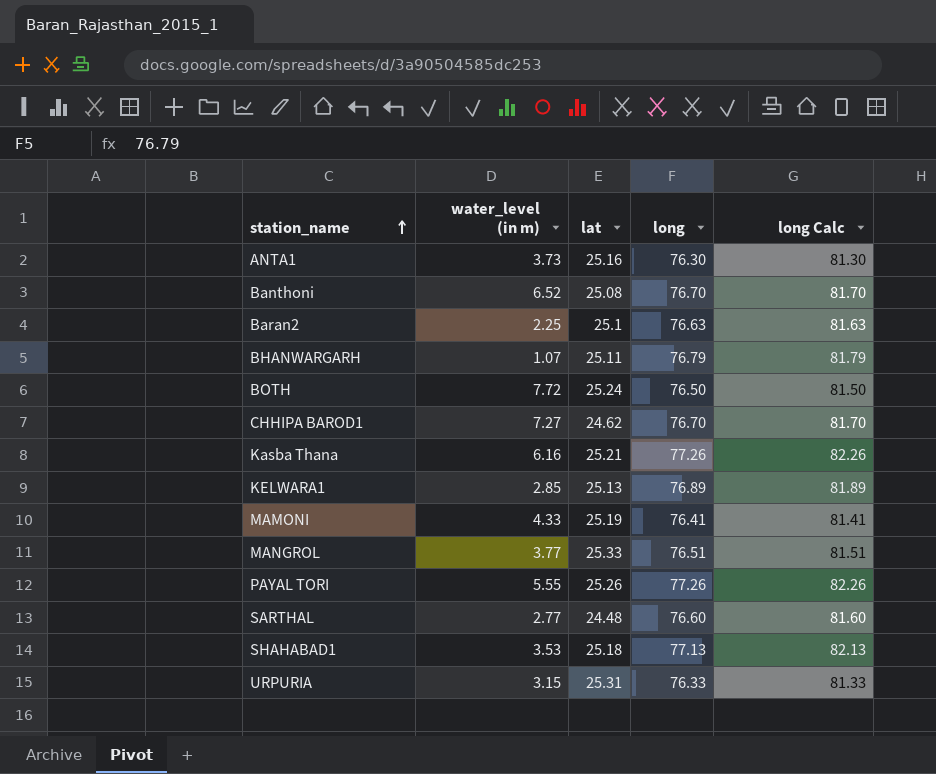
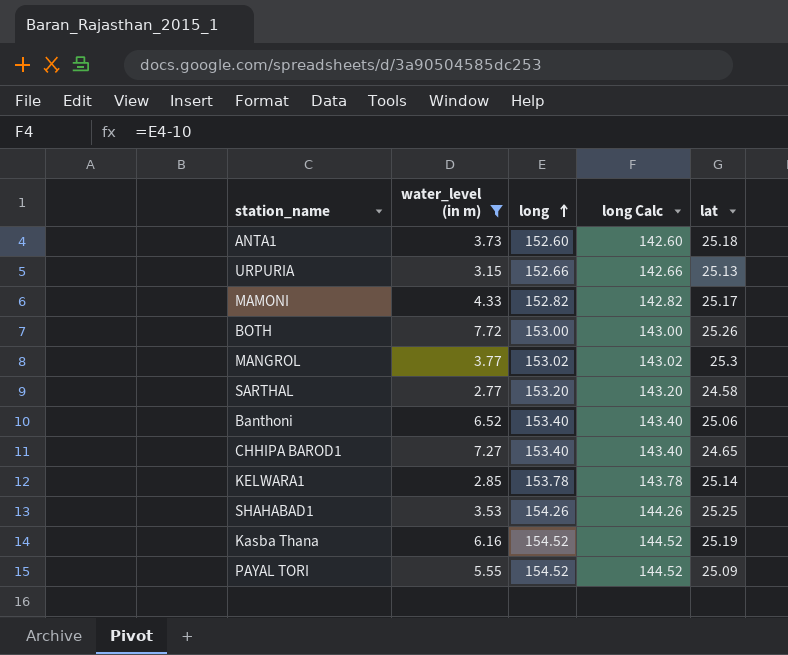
filter: none -> water_level (in m) >= 2.77
row order: station_name ascending -> long ascending
column long Calc | formula: [long] + 5 -> [long] - 10
column lat | position: 3 -> 5
ANTA1 | long: 76.30 -> 152.60
ANTA1 | lat: 25.16 -> 25.18
URPURIA | long: 76.33 -> 152.66
URPURIA | lat: 25.31 -> 25.13
MAMONI | long: 76.41 -> 152.82
MAMONI | lat: 25.19 -> 25.17
BOTH | long: 76.50 -> 153.00
BOTH | lat: 25.24 -> 25.26
MANGROL | long: 76.51 -> 153.02
MANGROL | lat: 25.33 -> 25.3
SARTHAL | long: 76.60 -> 153.20
SARTHAL | lat: 24.48 -> 24.58
Banthoni | long: 76.70 -> 153.40
Banthoni | lat: 25.08 -> 25.06
CHHIPA BAROD1 | long: 76.70 -> 153.40
CHHIPA BAROD1 | lat: 24.62 -> 24.65
KELWARA1 | long: 76.89 -> 153.78
KELWARA1 | lat: 25.13 -> 25.14
SHAHABAD1 | long: 77.13 -> 154.26
SHAHABAD1 | lat: 25.18 -> 25.25
Kasba Thana | long: 77.26 -> 154.52
Kasba Thana | lat: 25.21 -> 25.19
PAYAL TORI | long: 77.26 -> 154.52
PAYAL TORI | lat: 25.26 -> 25.09

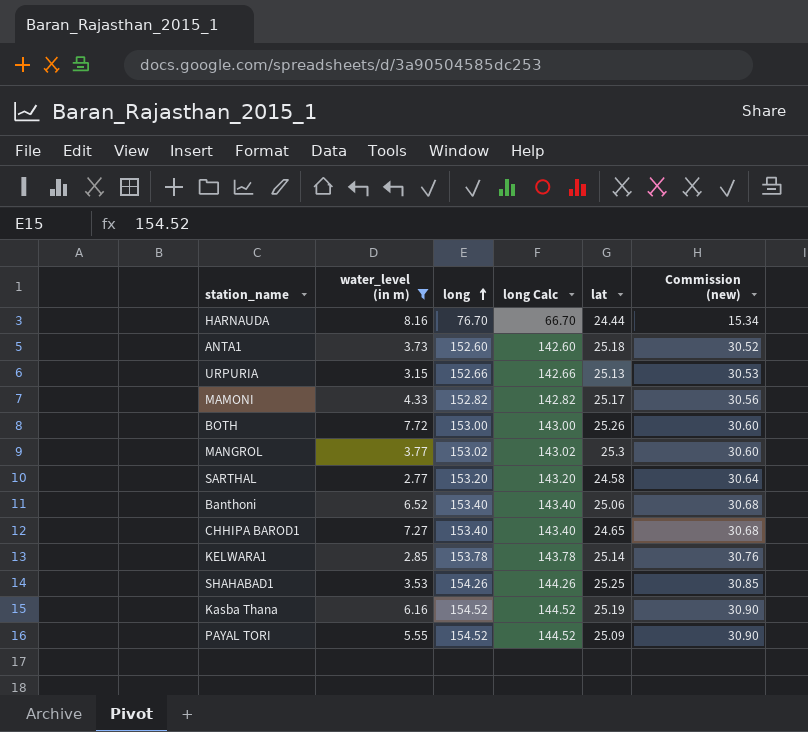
column Commission (new) | formula: none -> [long] * 0.2
row HARNAUDA: none -> 8.16 | 76.70 | 66.70 | 24.44 | 15.34

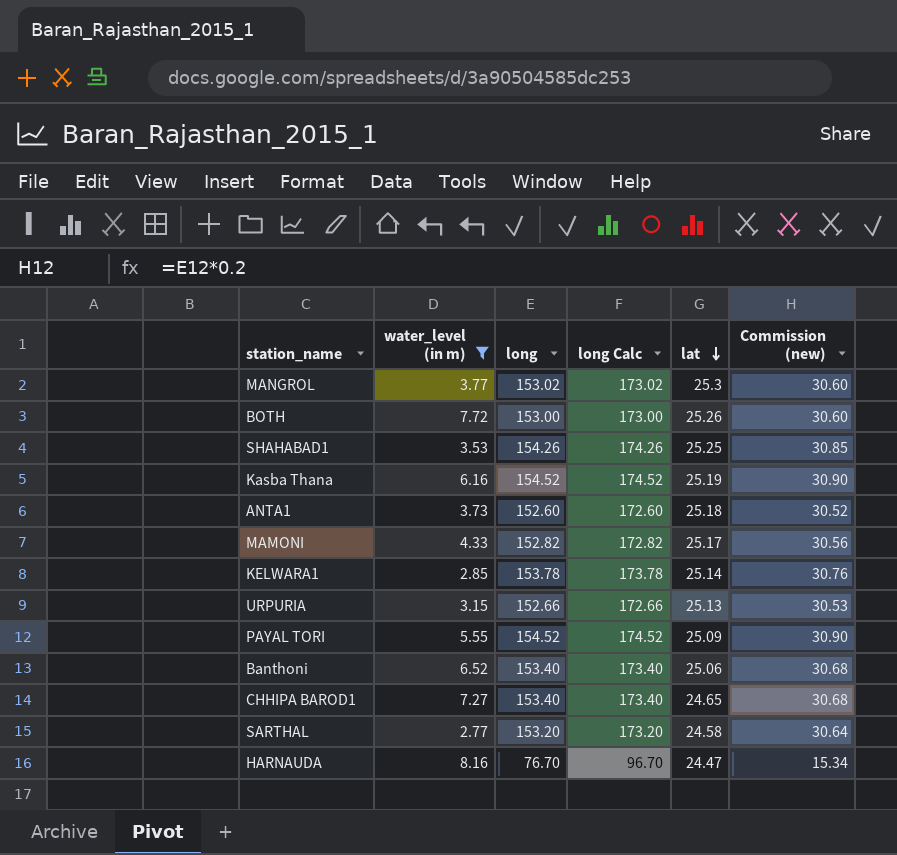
row order: long ascending -> lat descending
column long Calc | formula: [long] - 10 -> [long] + 20
HARNAUDA | lat: 24.44 -> 24.47

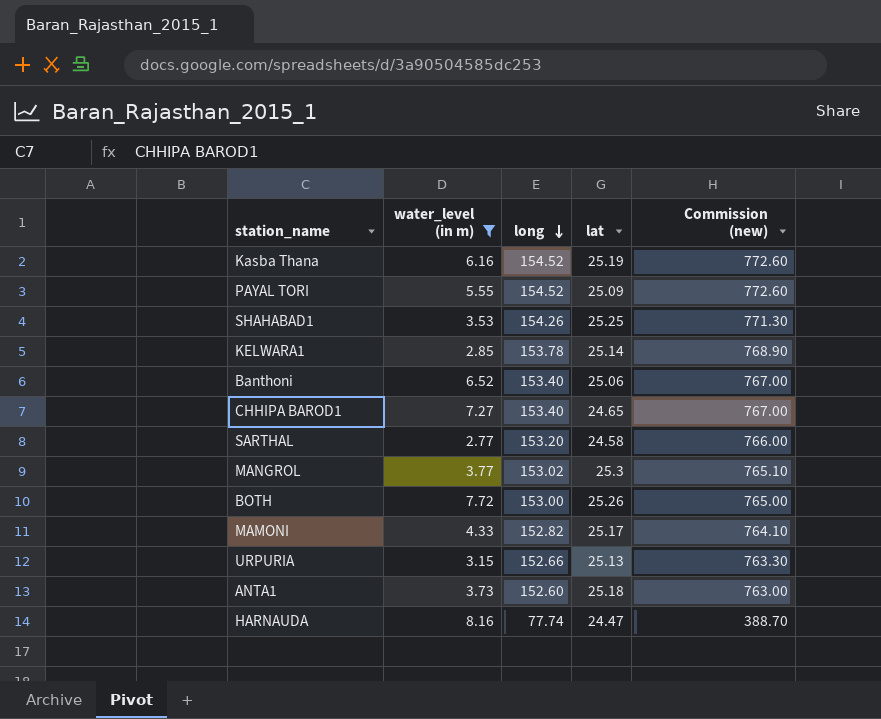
row order: lat descending -> long descending
column long Calc | formula: [long] + 20 -> none
column Commission (new) | formula: [long] * 0.2 -> [long] * 5
HARNAUDA | long: 76.70 -> 77.74

